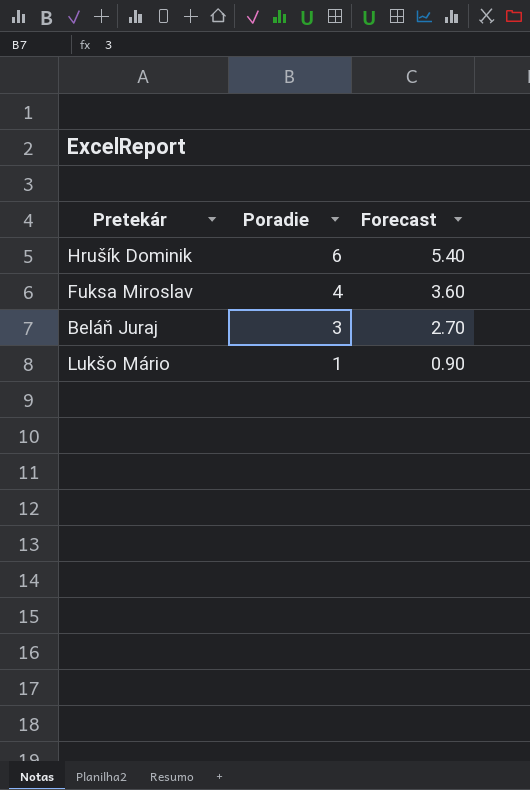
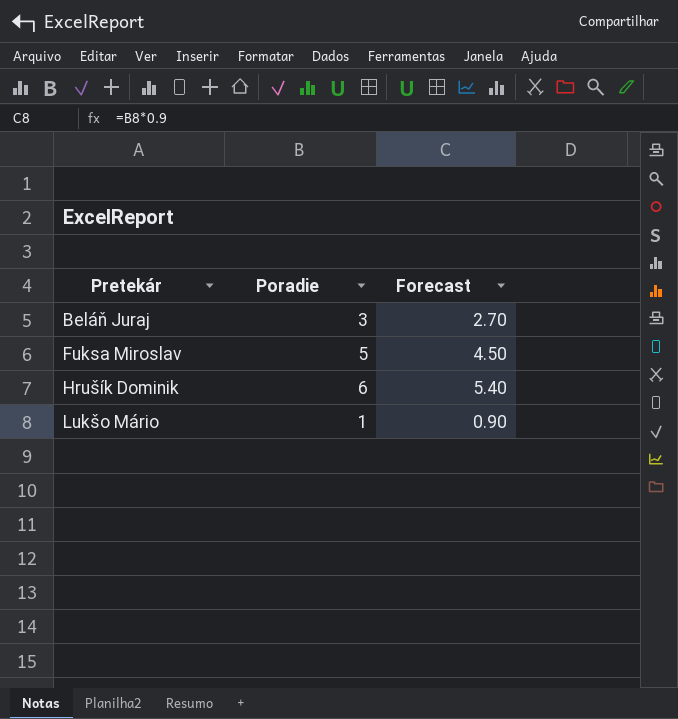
row order: Poradie descending -> Pretekár ascending
Fuksa Miroslav | Poradie: 4 -> 5
Fuksa Miroslav | Forecast: 3.60 -> 4.50

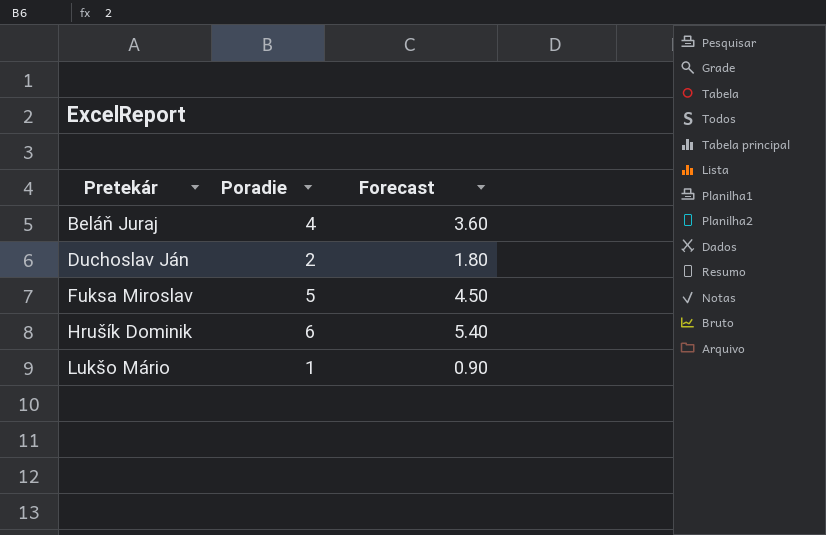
Beláň Juraj | Poradie: 3 -> 4
Beláň Juraj | Forecast: 2.70 -> 3.60
row Duchoslav Ján: none -> 2 | 1.80

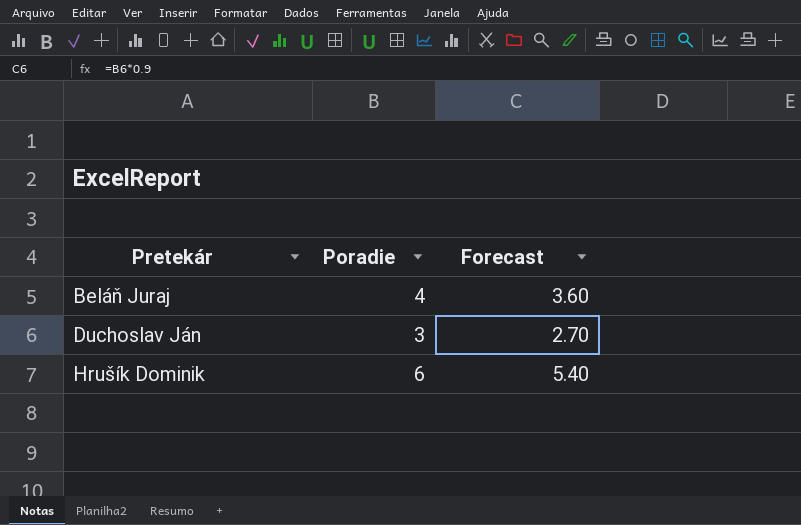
row Fuksa Miroslav: 5 | 4.50 -> none
row Lukšo Mário: 1 | 0.90 -> none
Duchoslav Ján | Poradie: 2 -> 3
Duchoslav Ján | Forecast: 1.80 -> 2.70

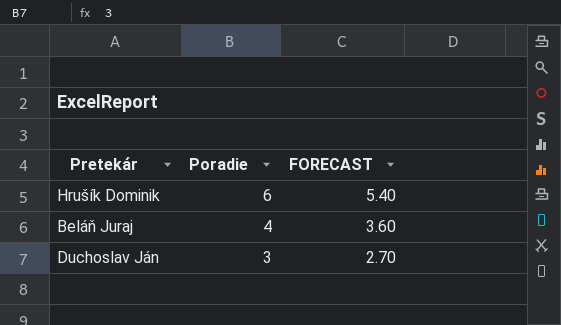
row order: Pretekár ascending -> Poradie descending
column name: Forecast -> FORECAST

